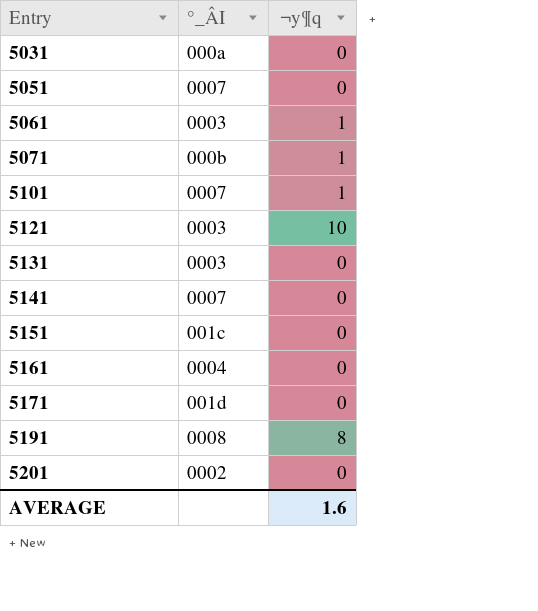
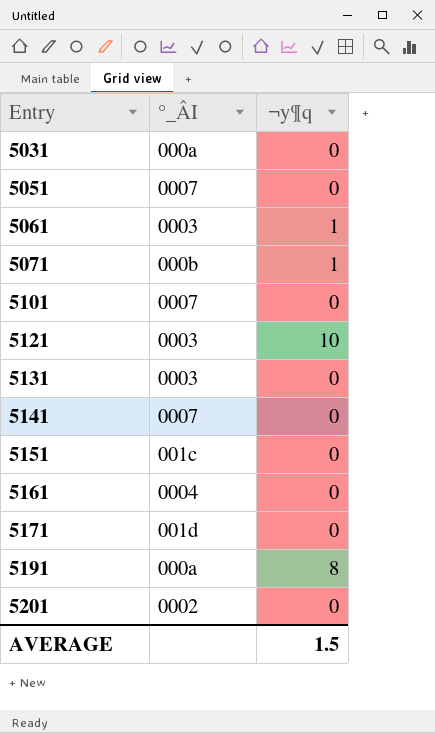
5101 | ¬y¶q: 1 -> 0
5191 | °_ÂI: 0008 -> 000a
AVERAGE | ¬y¶q: 1.6 -> 1.5

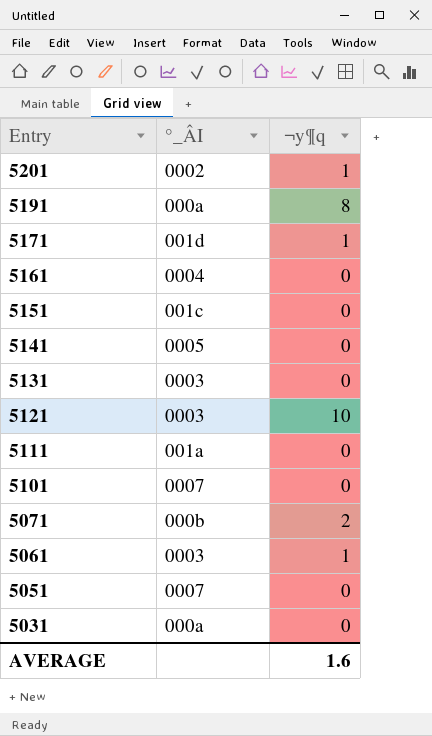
row order: Entry ascending -> Entry descending
5201 | ¬y¶q: 0 -> 1
5171 | ¬y¶q: 0 -> 1
5141 | °_ÂI: 0007 -> 0005
row 5111: none -> 001a | 0
5071 | ¬y¶q: 1 -> 2
AVERAGE | ¬y¶q: 1.5 -> 1.6

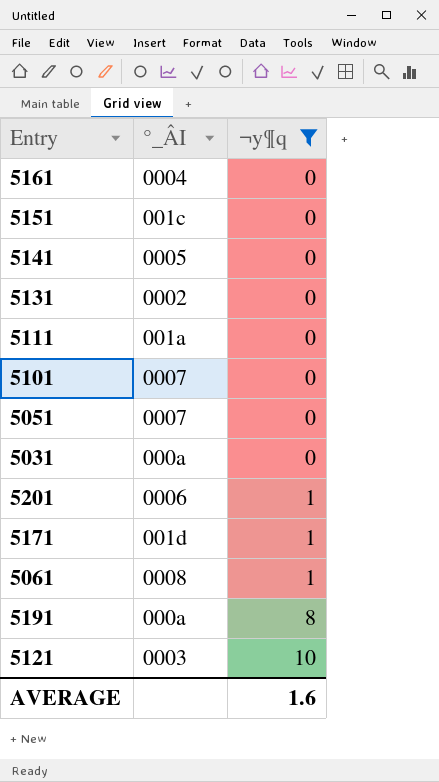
filter: none -> ¬y¶q != 2
row order: Entry descending -> ¬y¶q ascending
5131 | °_ÂI: 0003 -> 0002
5201 | °_ÂI: 0002 -> 0006
5061 | °_ÂI: 0003 -> 0008

